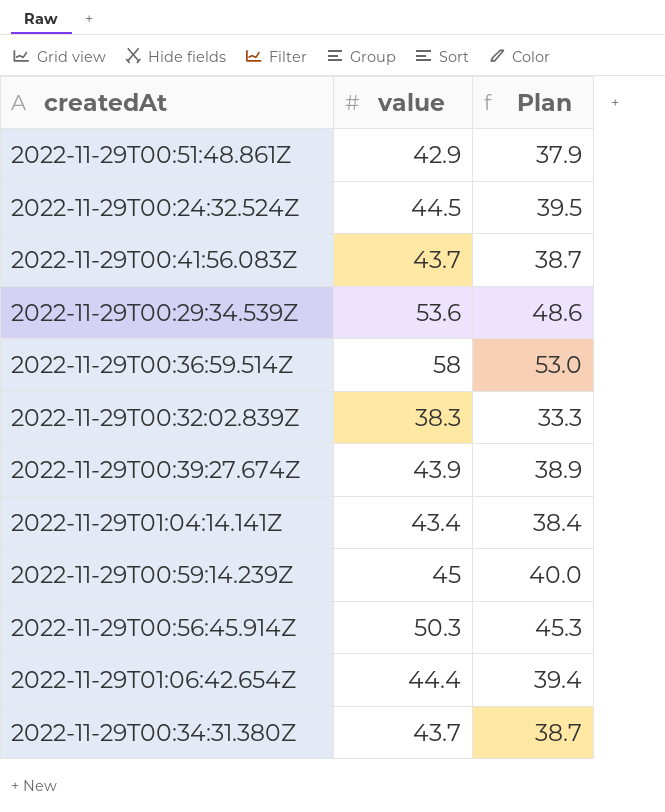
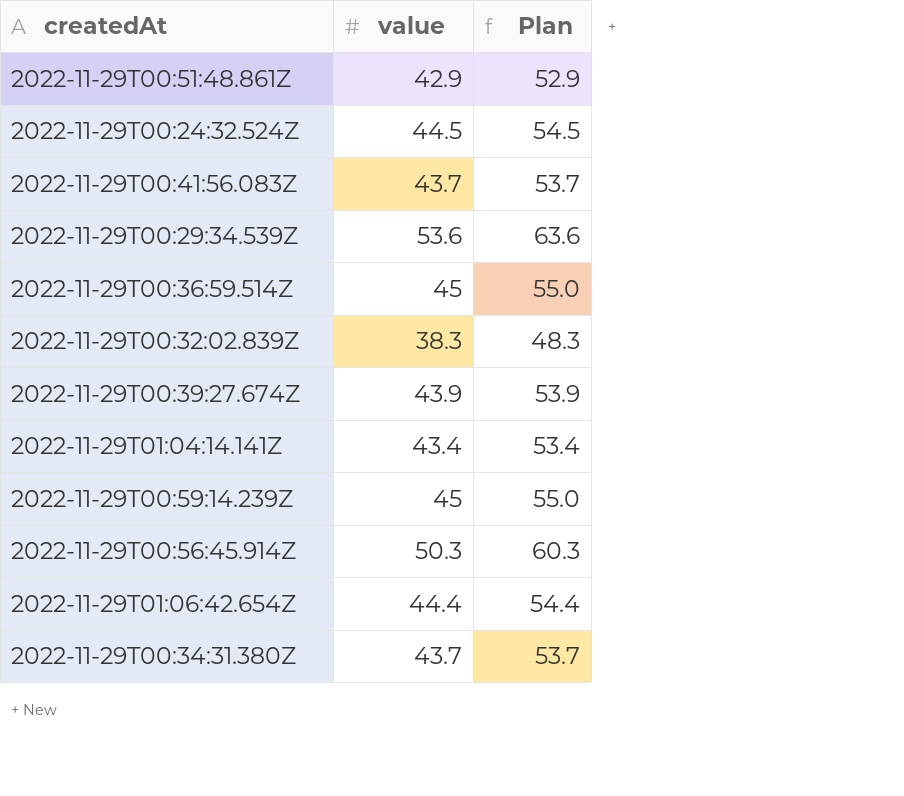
column Plan | formula: [value] - 5 -> [value] + 10
2022-11-29T00:36:59.514Z | value: 58 -> 45

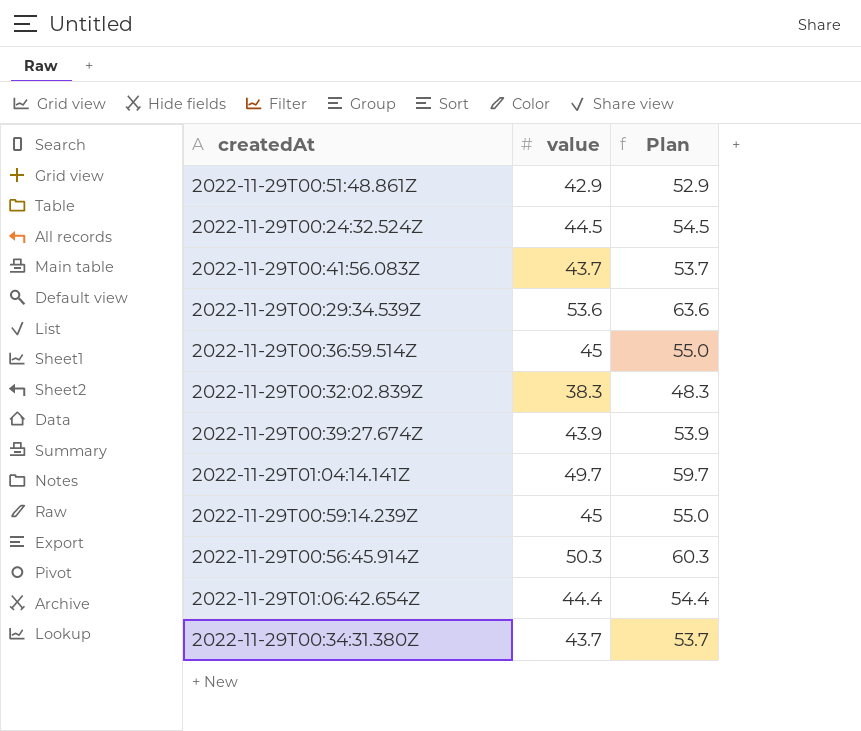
2022-11-29T01:04:14.141Z | value: 43.4 -> 49.7
2022-11-29T01:04:14.141Z | Plan: 53.4 -> 59.7

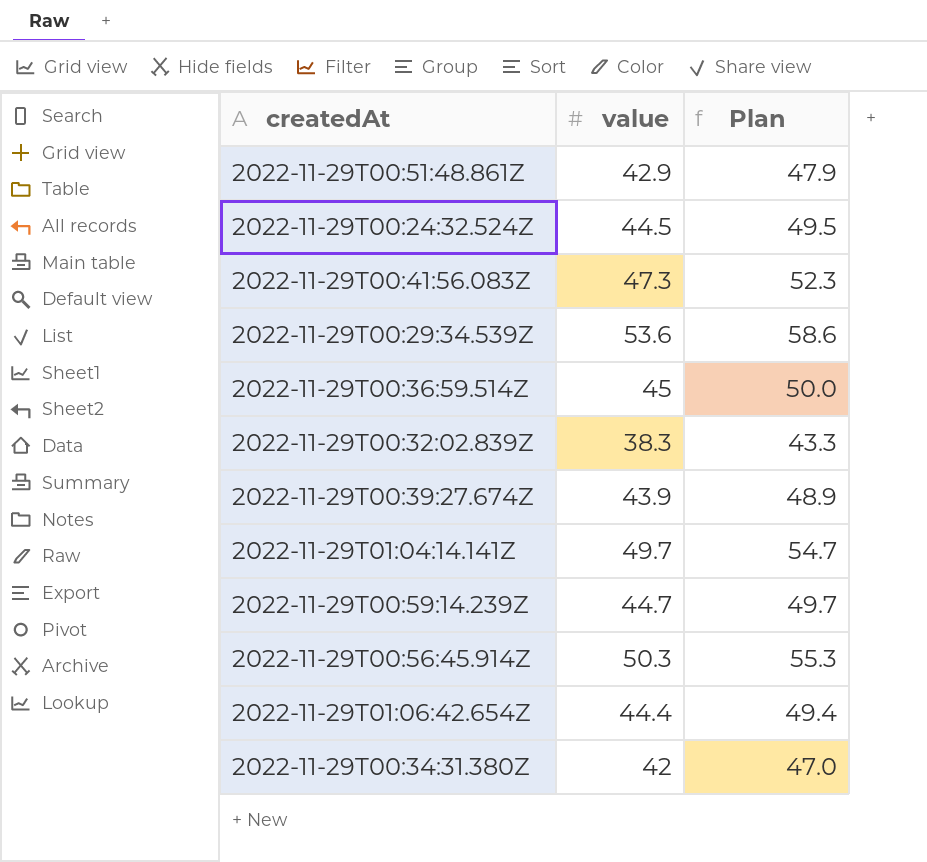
column Plan | formula: [value] + 10 -> [value] + 5
2022-11-29T00:41:56.083Z | value: 43.7 -> 47.3
2022-11-29T00:59:14.239Z | value: 45 -> 44.7
2022-11-29T00:34:31.380Z | value: 43.7 -> 42

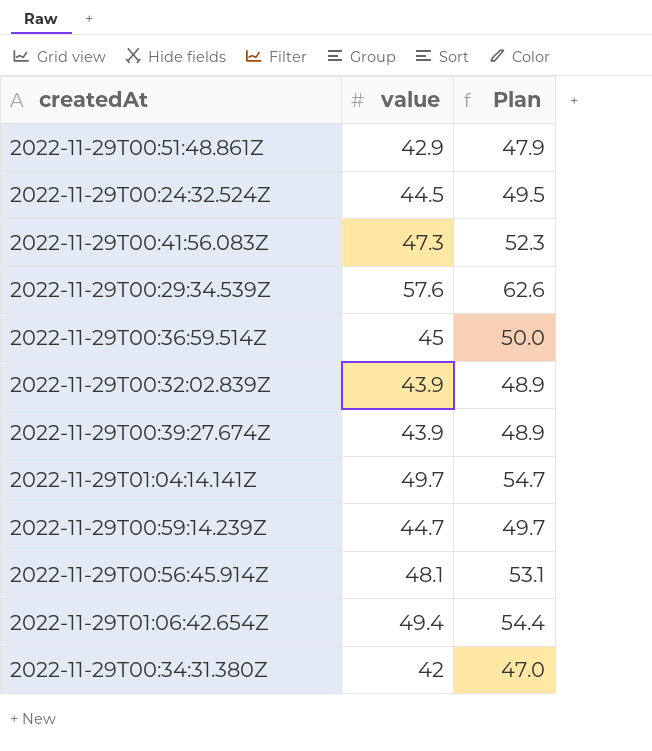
2022-11-29T00:29:34.539Z | value: 53.6 -> 57.6
2022-11-29T00:29:34.539Z | Plan: 58.6 -> 62.6
2022-11-29T00:32:02.839Z | value: 38.3 -> 43.9
2022-11-29T00:32:02.839Z | Plan: 43.3 -> 48.9
2022-11-29T00:56:45.914Z | value: 50.3 -> 48.1
2022-11-29T00:56:45.914Z | Plan: 55.3 -> 53.1
2022-11-29T01:06:42.654Z | value: 44.4 -> 49.4
2022-11-29T01:06:42.654Z | Plan: 49.4 -> 54.4

